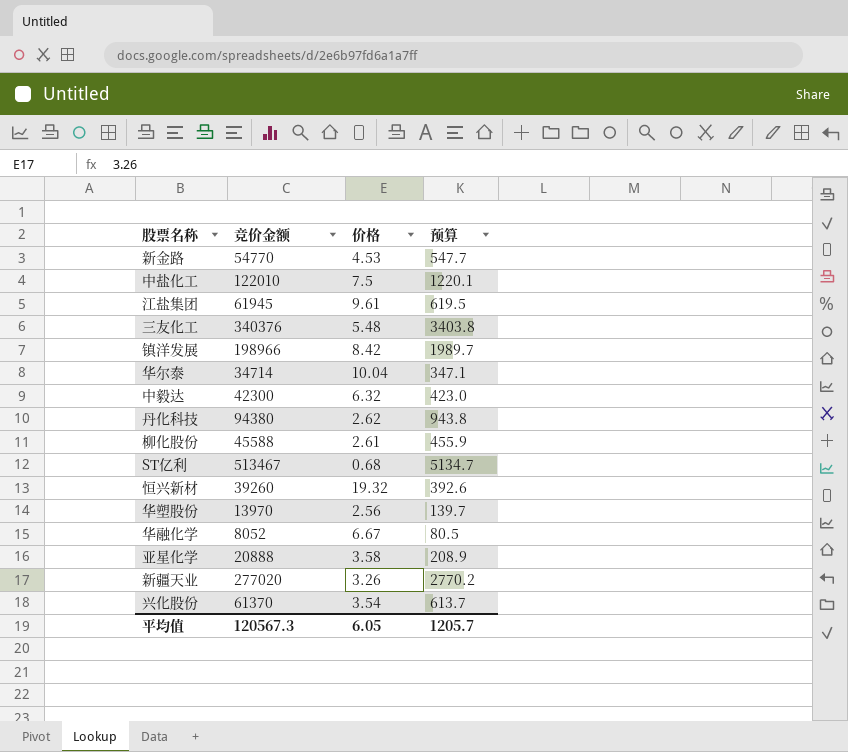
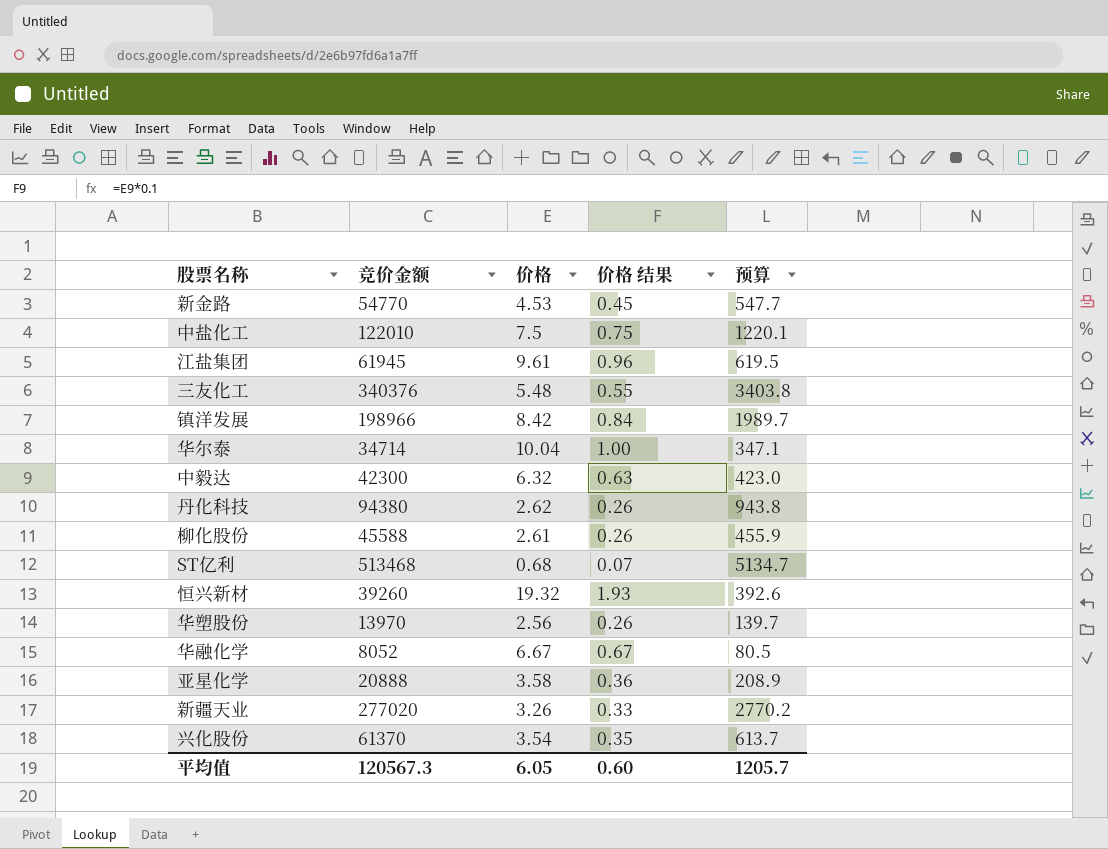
column 价格 结果 | formula: none -> [价格] * 0.1
ST亿利 | 竞价金额: 513467 -> 513468

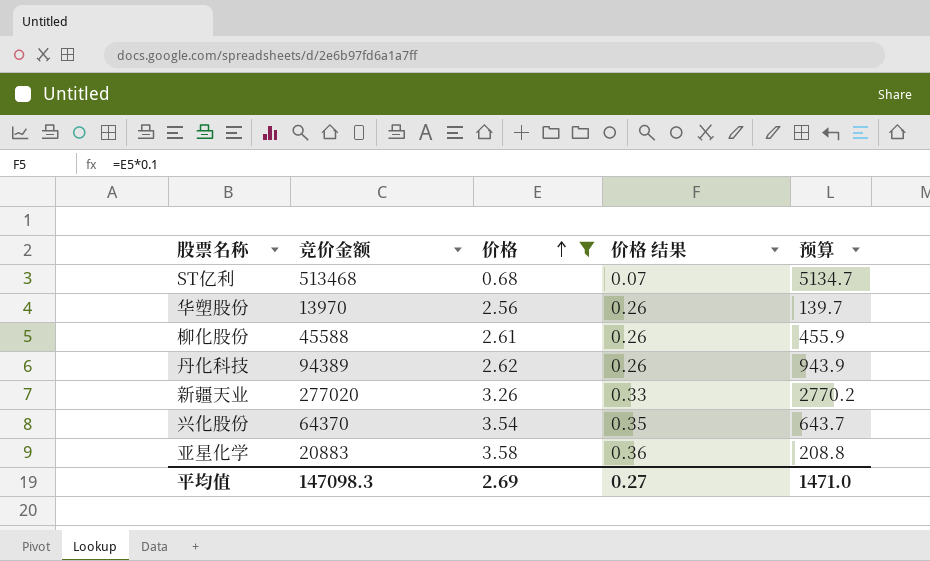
filter: none -> 价格 <= 3.58
row order: none -> 价格 ascending
丹化科技 | 竞价金额: 94380 -> 94389
丹化科技 | 预算: 943.8 -> 943.9
兴化股份 | 竞价金额: 61370 -> 64370
兴化股份 | 预算: 613.7 -> 643.7
亚星化学 | 竞价金额: 20888 -> 20883
亚星化学 | 预算: 208.9 -> 208.8
平均值 | 竞价金额: 120567.3 -> 147098.3
平均值 | 价格: 6.05 -> 2.69
平均值 | 价格 结果: 0.60 -> 0.27
平均值 | 预算: 1205.7 -> 1471.0

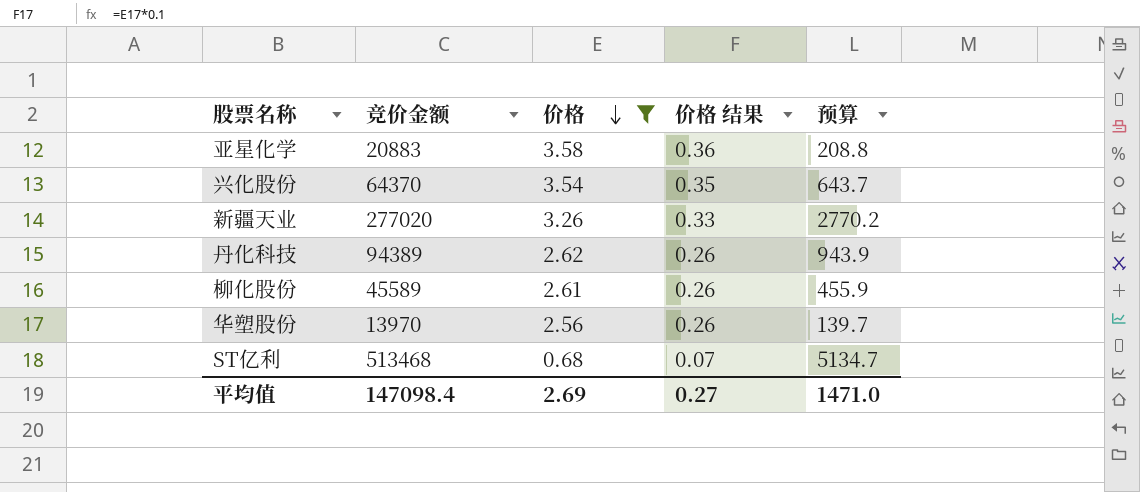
row order: 价格 ascending -> 价格 descending
柳化股份 | 竞价金额: 45588 -> 45589
平均值 | 竞价金额: 147098.3 -> 147098.4

